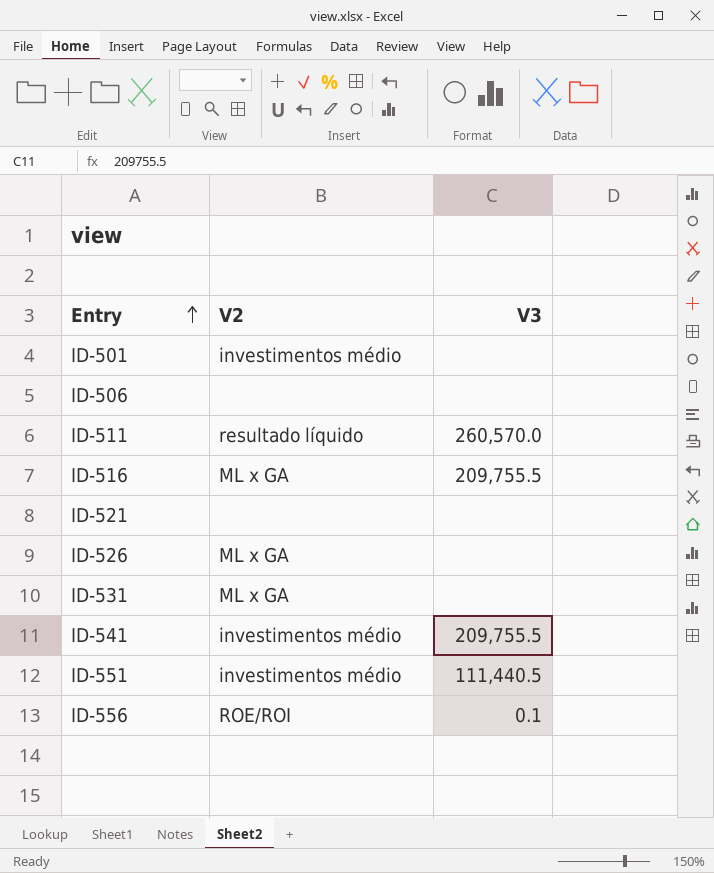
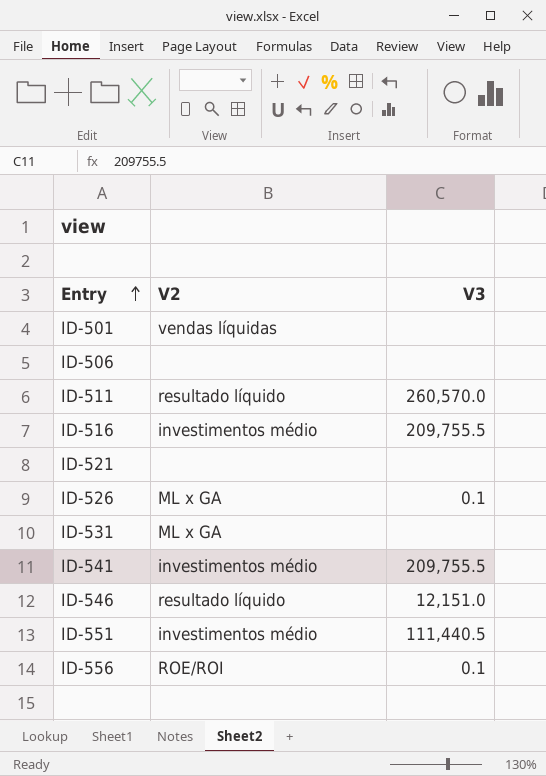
ID-501 | V2: investimentos médio -> vendas líquidas
ID-516 | V2: ML x GA -> investimentos médio
ID-526 | V3: none -> 0.1
row ID-546: none -> resultado líquido | 12,151.0

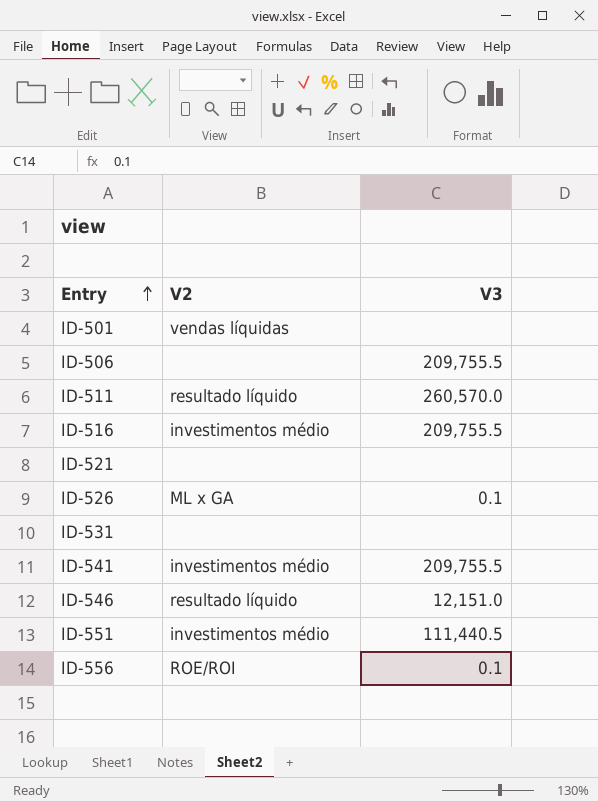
ID-506 | V3: none -> 209,755.5
ID-531 | V2: ML x GA -> none

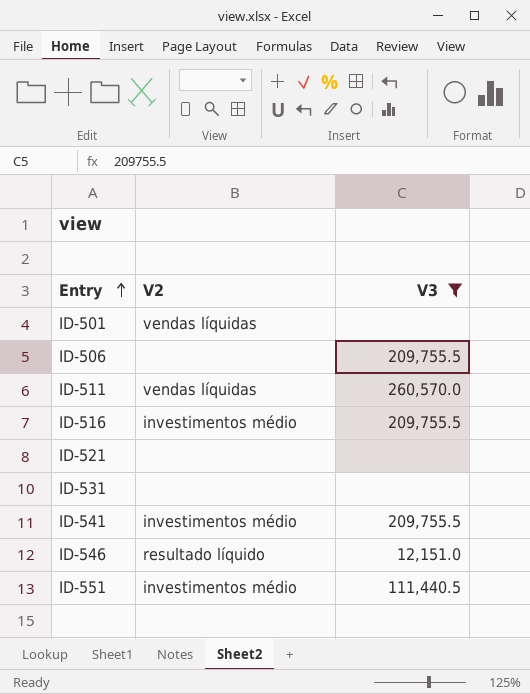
filter: none -> V3 != 0.1
ID-511 | V2: resultado líquido -> vendas líquidas

